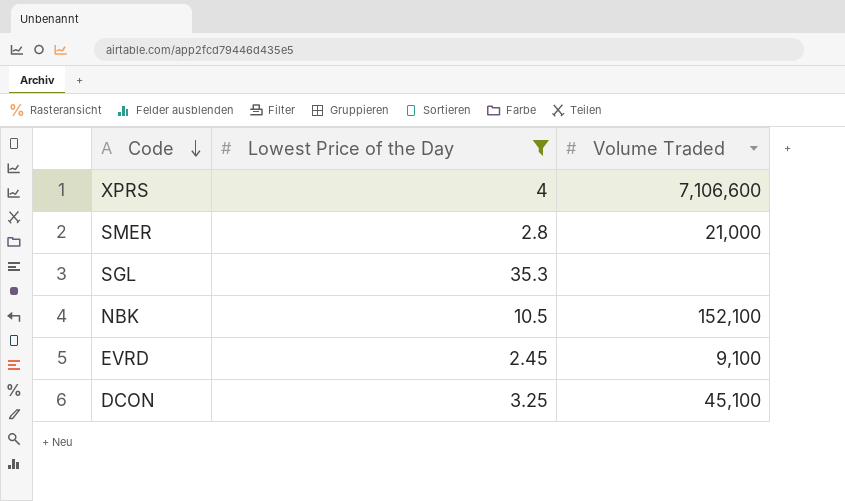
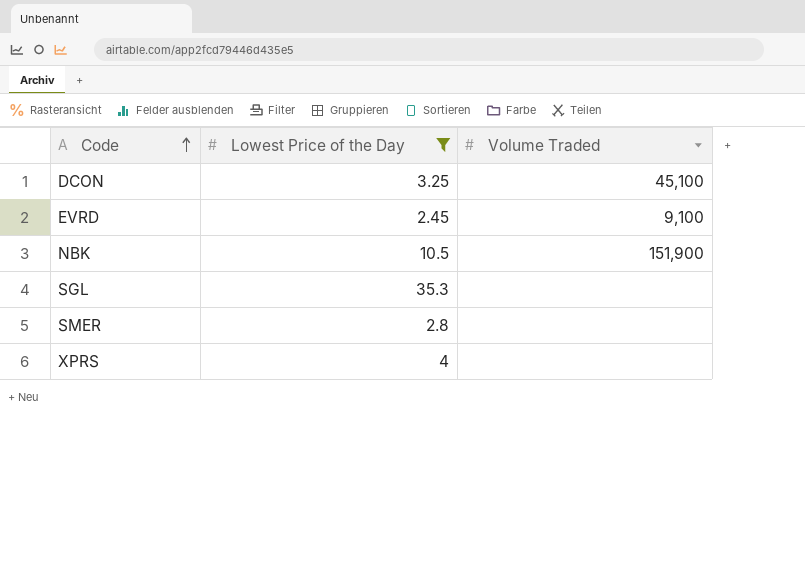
row order: Code descending -> Code ascending
NBK | Volume Traded: 152,100 -> 151,900
SMER | Volume Traded: 21,000 -> none
XPRS | Volume Traded: 7,106,600 -> none

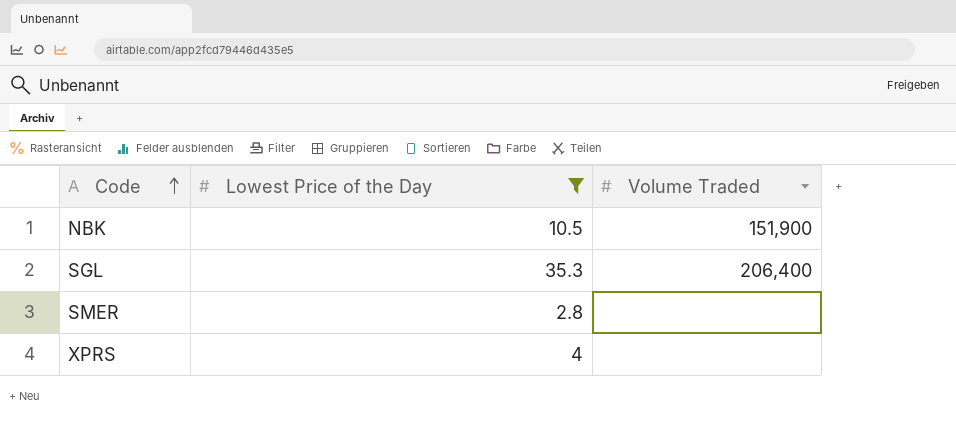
row DCON: 3.25 | 45,100 -> none
row EVRD: 2.45 | 9,100 -> none
SGL | Volume Traded: none -> 206,400

